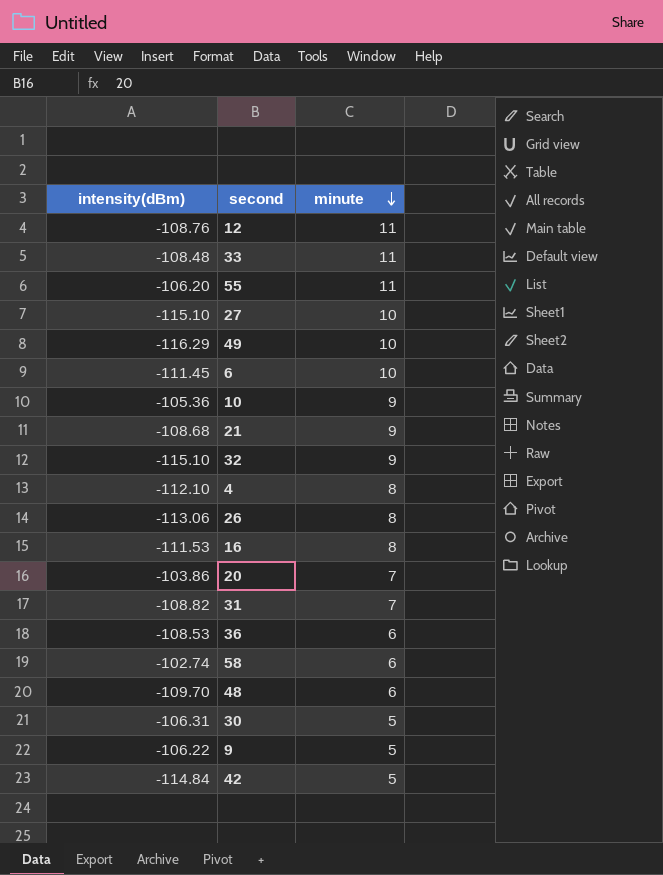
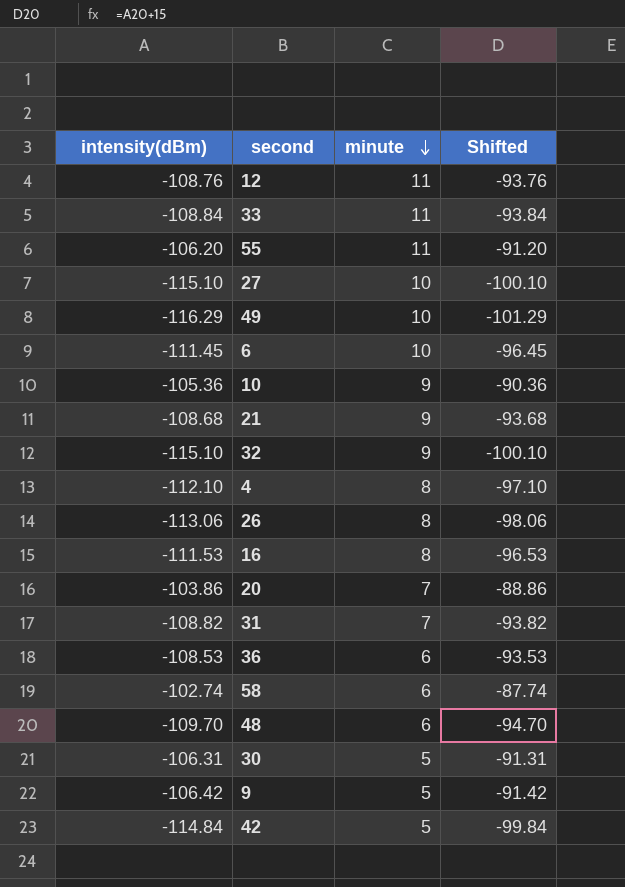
column Shifted | formula: none -> [intensity(dBm)] + 15
33 | intensity(dBm): -108.48 -> -108.84
9 | intensity(dBm): -106.22 -> -106.42

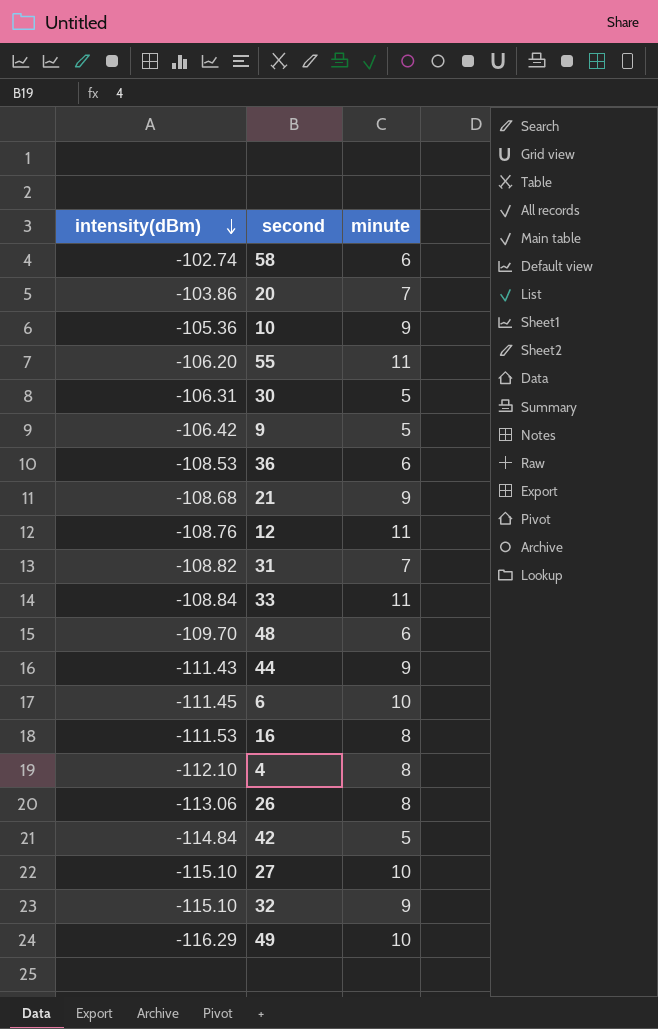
row order: minute descending -> intensity(dBm) descending
column Shifted | formula: [intensity(dBm)] + 15 -> none
row 44: none -> -111.43 | 9

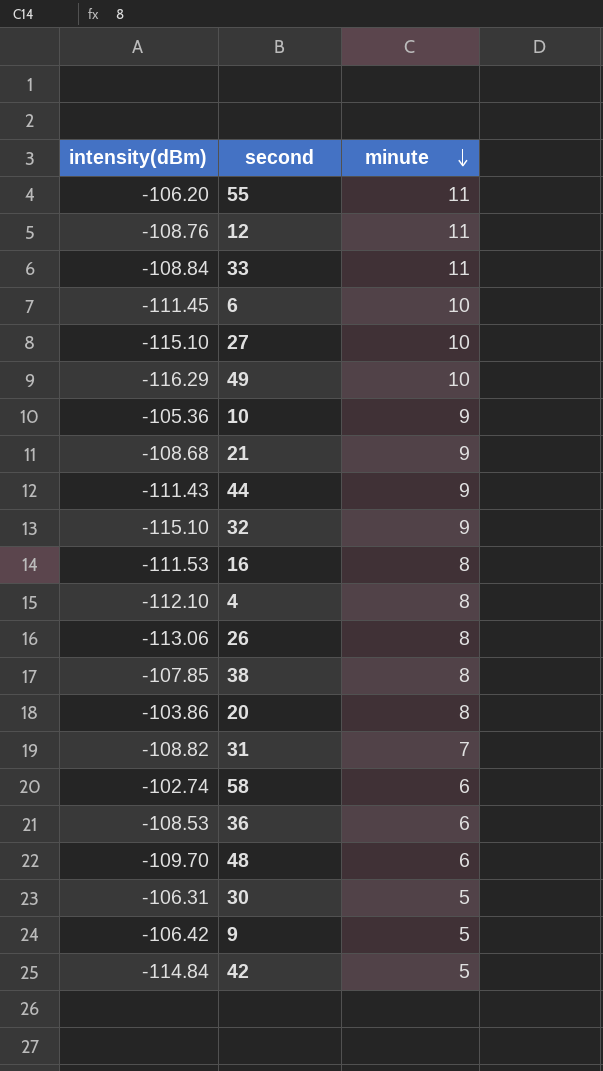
row order: intensity(dBm) descending -> minute descending
row 38: none -> -107.85 | 8
20 | minute: 7 -> 8

